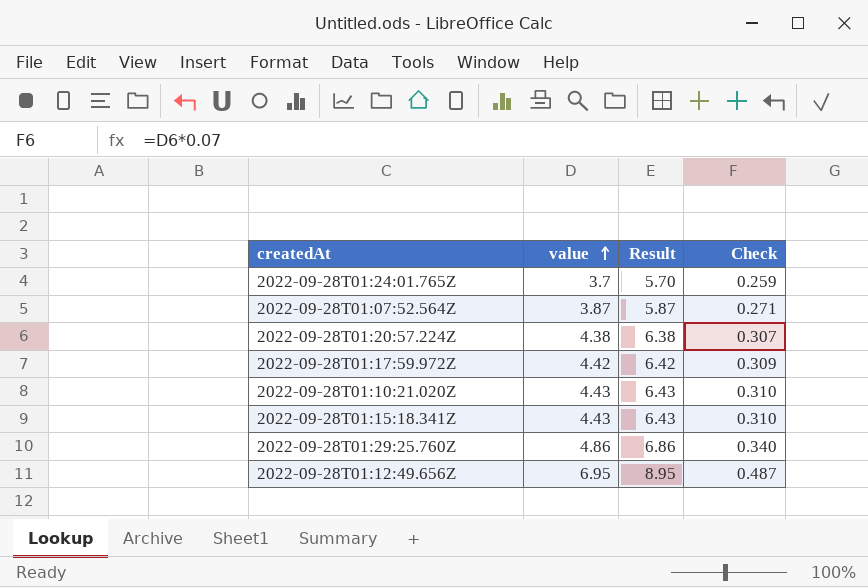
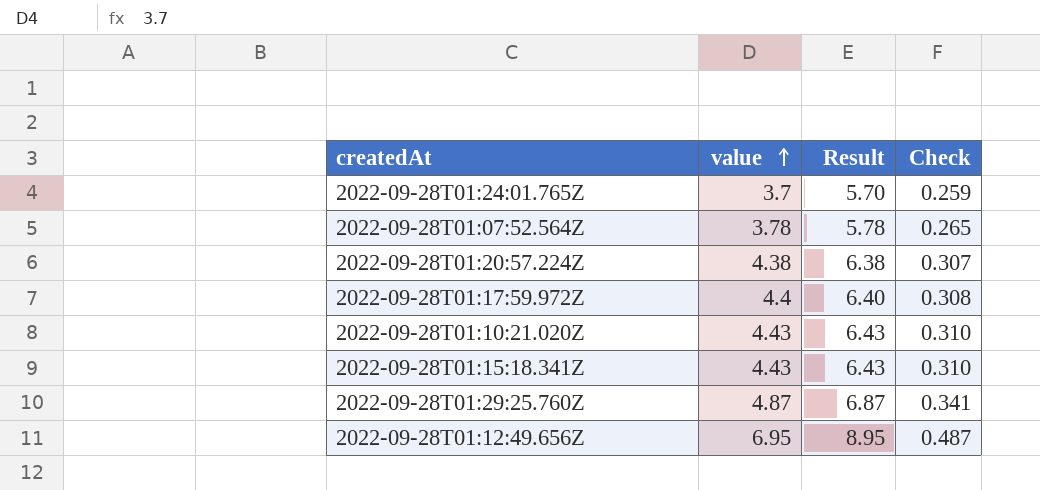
2022-09-28T01:07:52.564Z | value: 3.87 -> 3.78
2022-09-28T01:07:52.564Z | Result: 5.87 -> 5.78
2022-09-28T01:07:52.564Z | Check: 0.271 -> 0.265
2022-09-28T01:17:59.972Z | value: 4.42 -> 4.4
2022-09-28T01:17:59.972Z | Result: 6.42 -> 6.40
2022-09-28T01:17:59.972Z | Check: 0.309 -> 0.308
2022-09-28T01:29:25.760Z | value: 4.86 -> 4.87
2022-09-28T01:29:25.760Z | Result: 6.86 -> 6.87
2022-09-28T01:29:25.760Z | Check: 0.340 -> 0.341

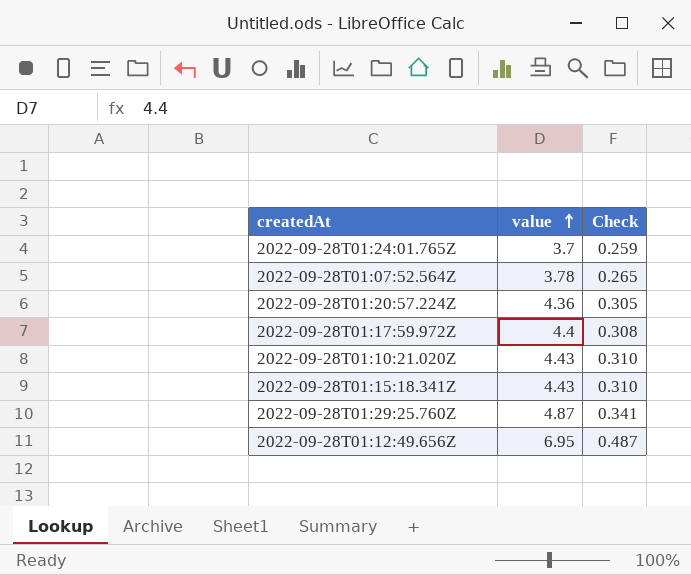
column Result | formula: [value] + 2 -> none
2022-09-28T01:20:57.224Z | value: 4.38 -> 4.36
2022-09-28T01:20:57.224Z | Check: 0.307 -> 0.305

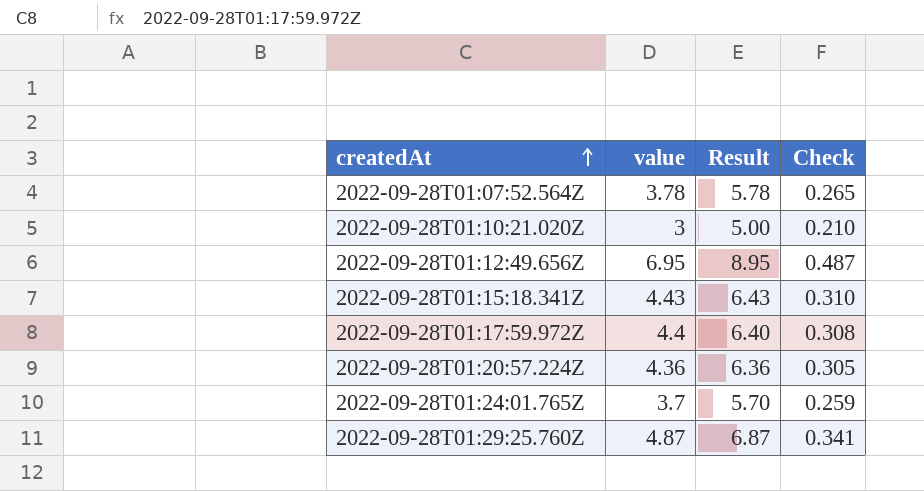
row order: value ascending -> createdAt ascending
column Result | formula: none -> [value] + 2
2022-09-28T01:10:21.020Z | value: 4.43 -> 3
2022-09-28T01:10:21.020Z | Check: 0.310 -> 0.210

